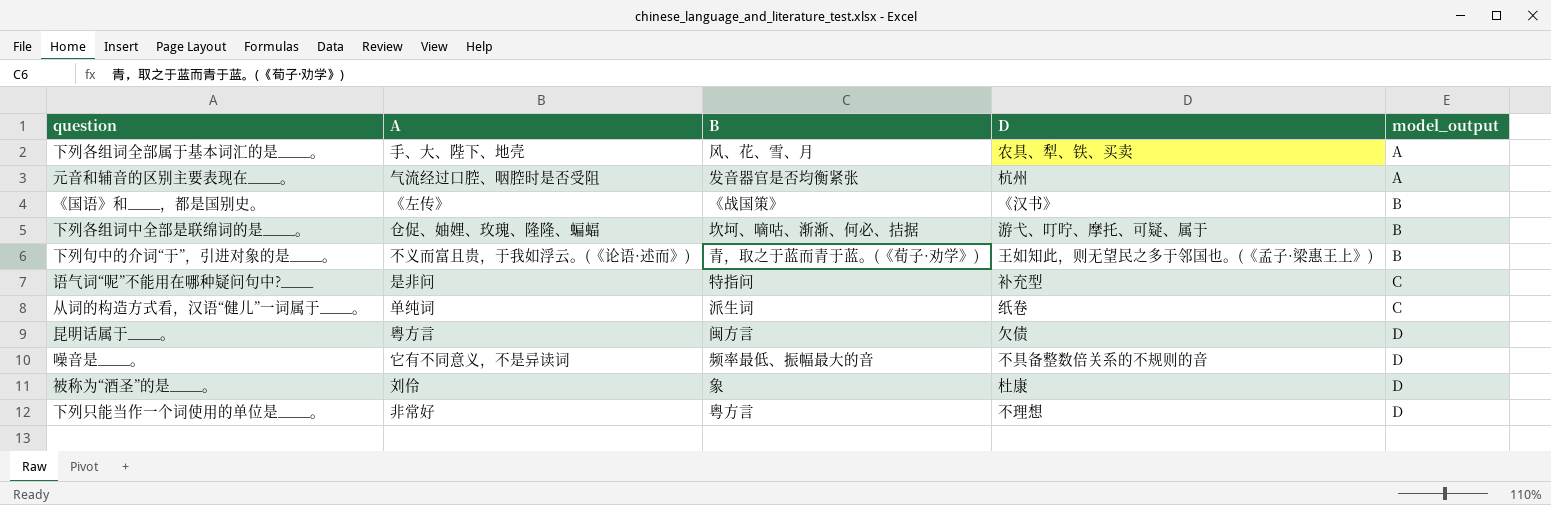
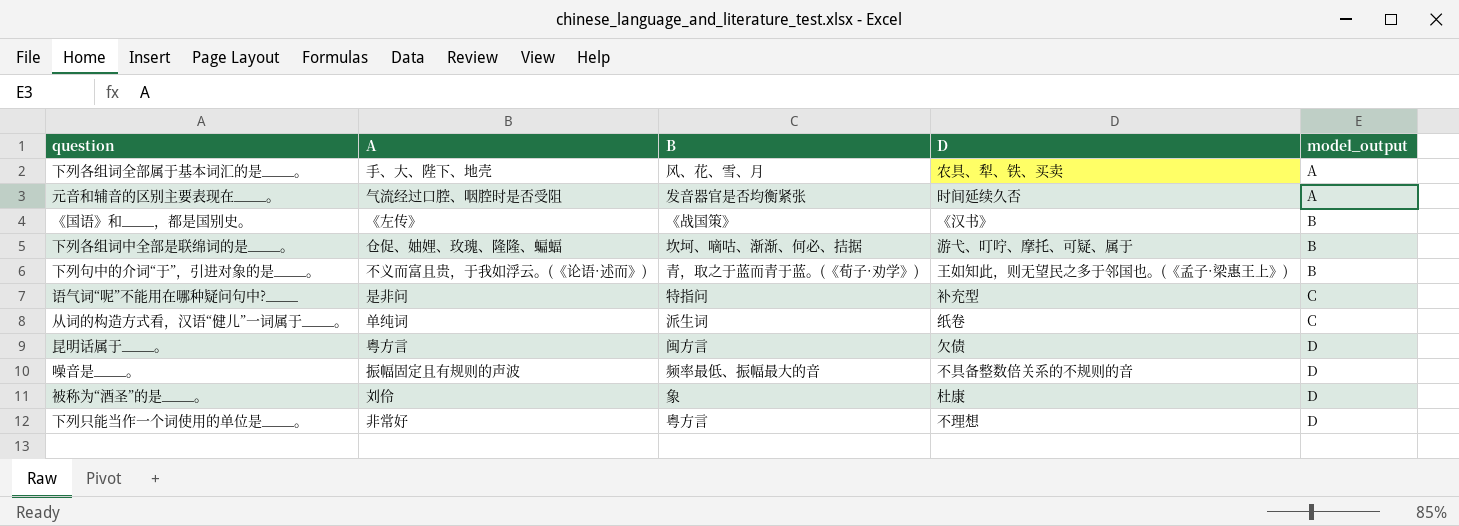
元音和辅音的区别主要表现在____。 | D: 杭州 -> 时间延续久否
噪音是____。 | A: 它有不同意义，不是异读词 -> 振幅固定且有规则的声波

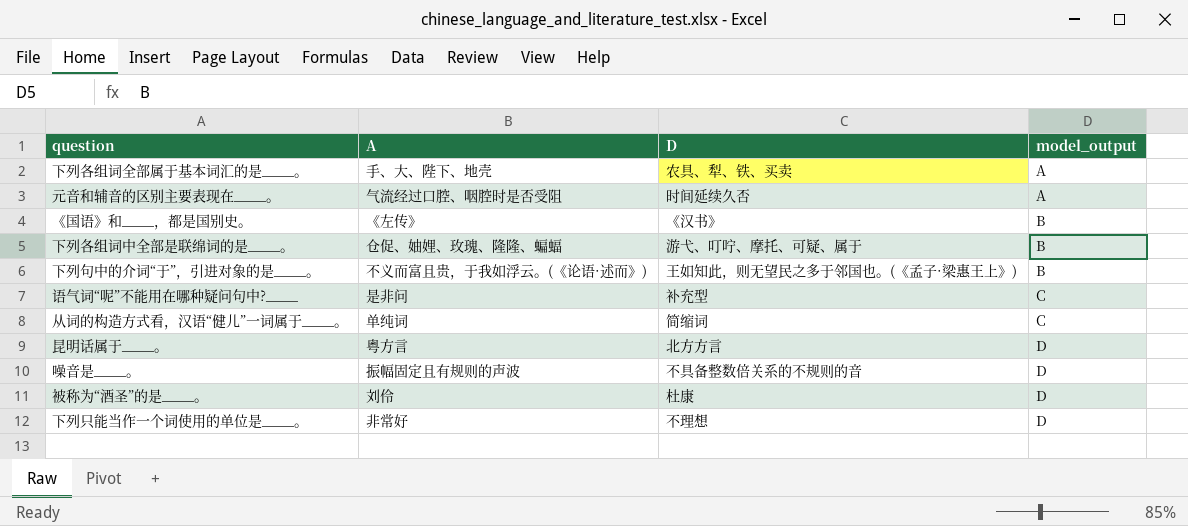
column B | position: 3 -> none
从词的构造方式看，汉语“健儿”一词属于____。 | D: 纸卷 -> 简缩词
昆明话属于____。 | D: 欠债 -> 北方方言

